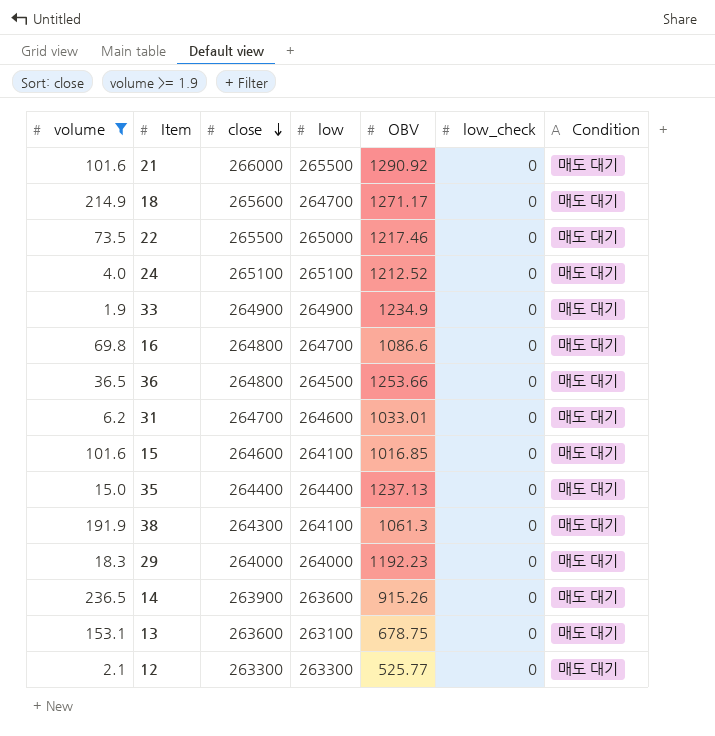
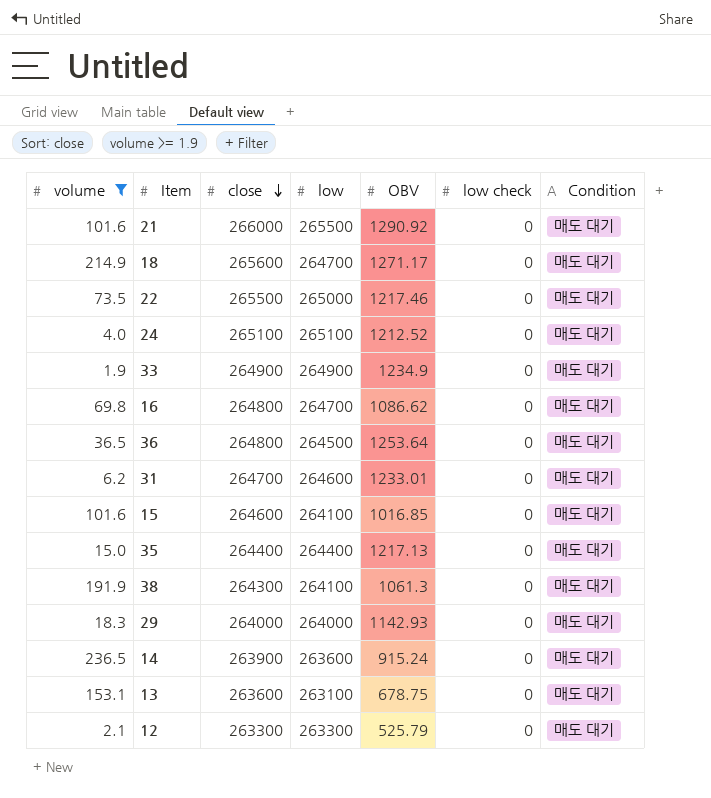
column name: low_check -> low check
16 | OBV: 1086.6 -> 1086.62
36 | OBV: 1253.66 -> 1253.64
31 | OBV: 1033.01 -> 1233.01
35 | OBV: 1237.13 -> 1217.13
29 | OBV: 1192.23 -> 1142.93
14 | OBV: 915.26 -> 915.24
12 | OBV: 525.77 -> 525.79

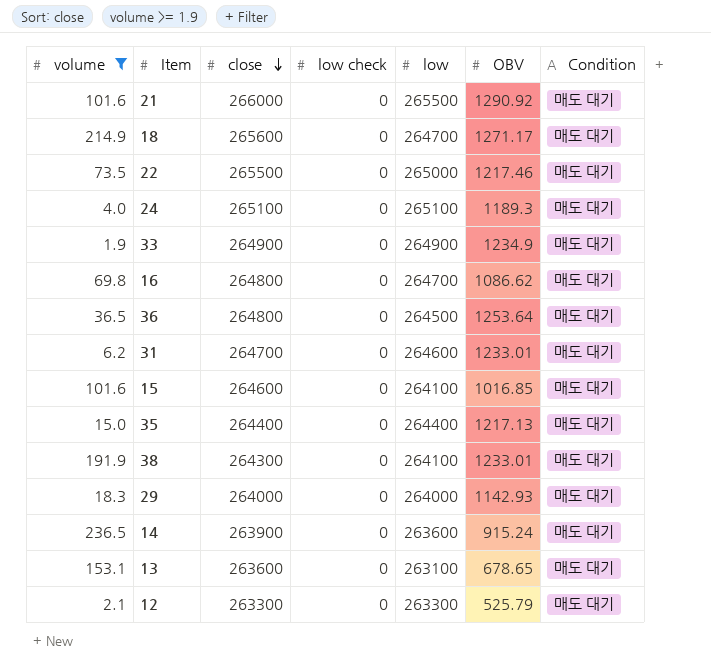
column low check | position: 6 -> 4
24 | OBV: 1212.52 -> 1189.3
38 | OBV: 1061.3 -> 1233.01
13 | OBV: 678.75 -> 678.65

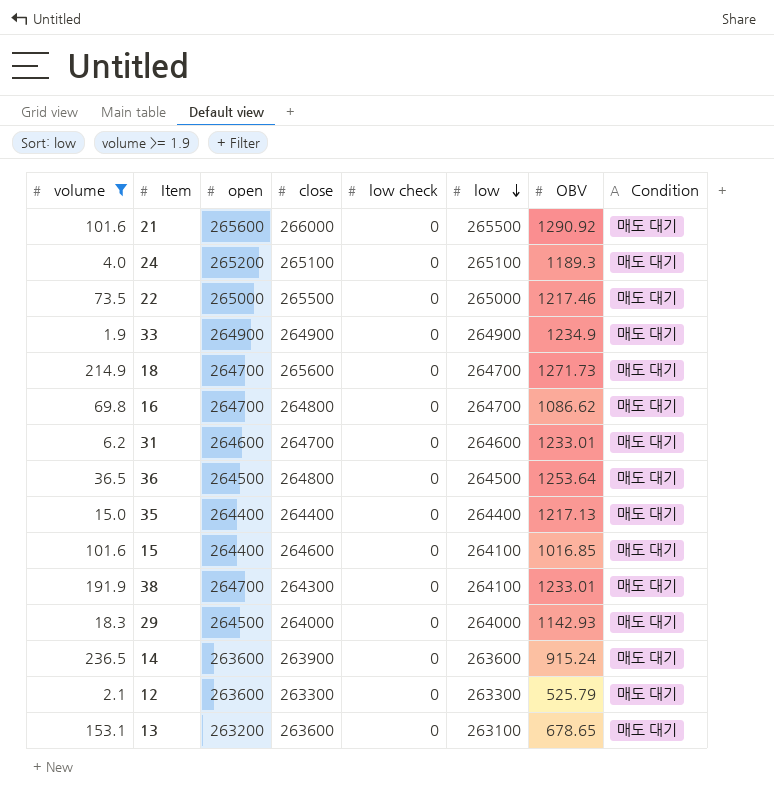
row order: close descending -> low descending
column open | position: none -> 3
18 | OBV: 1271.17 -> 1271.73

